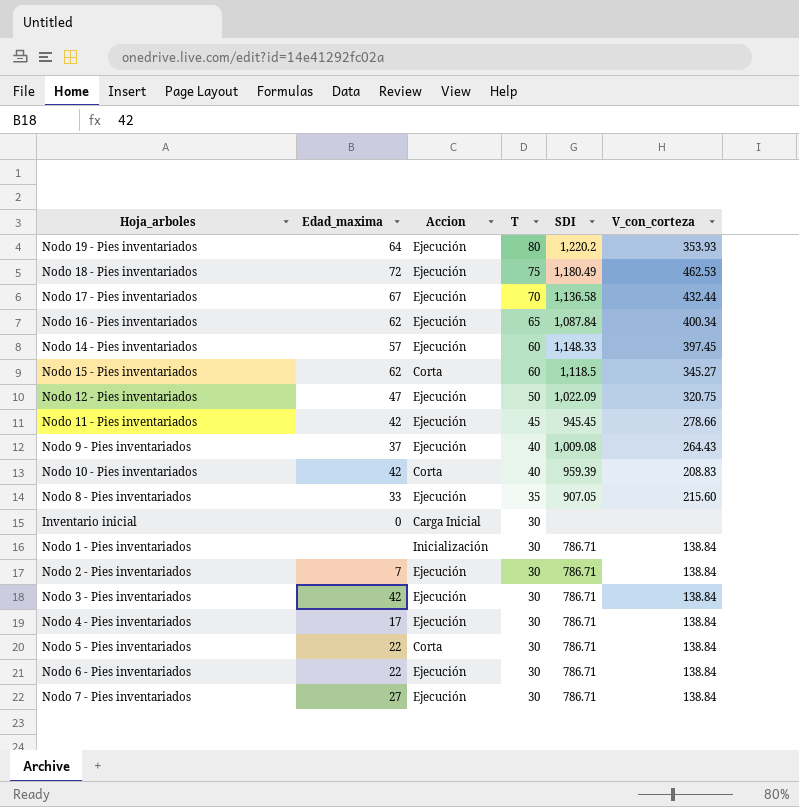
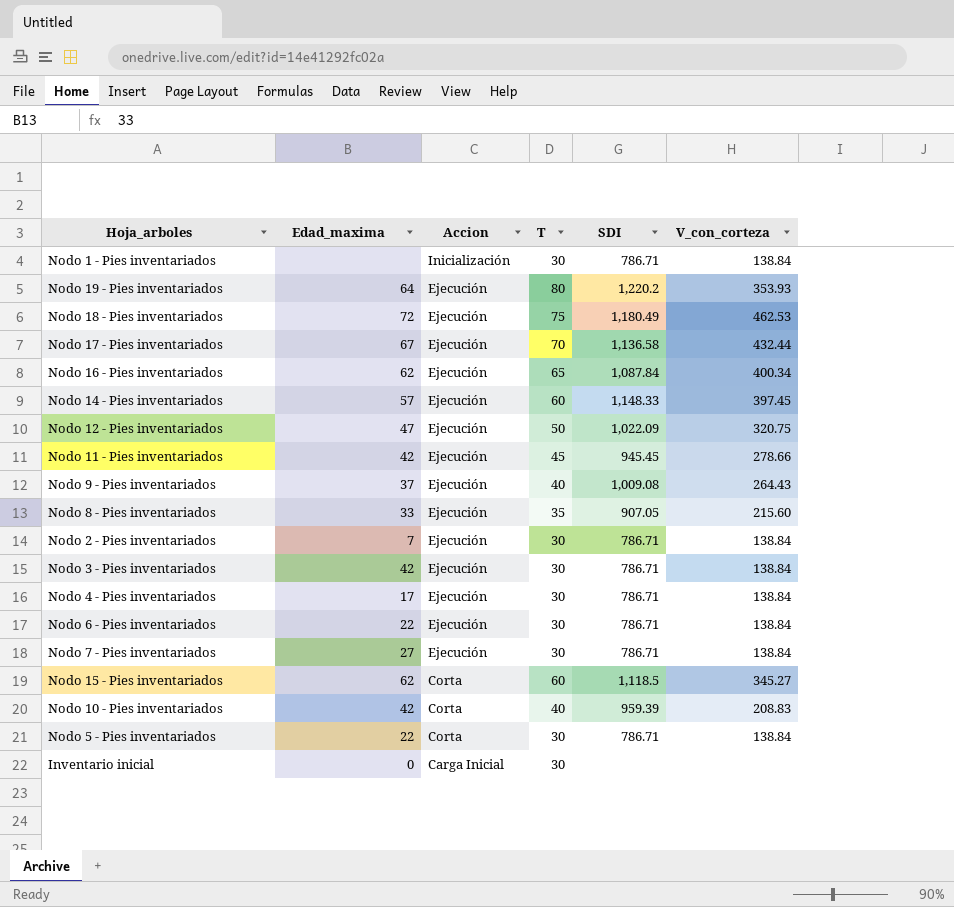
row order: T descending -> Accion descending

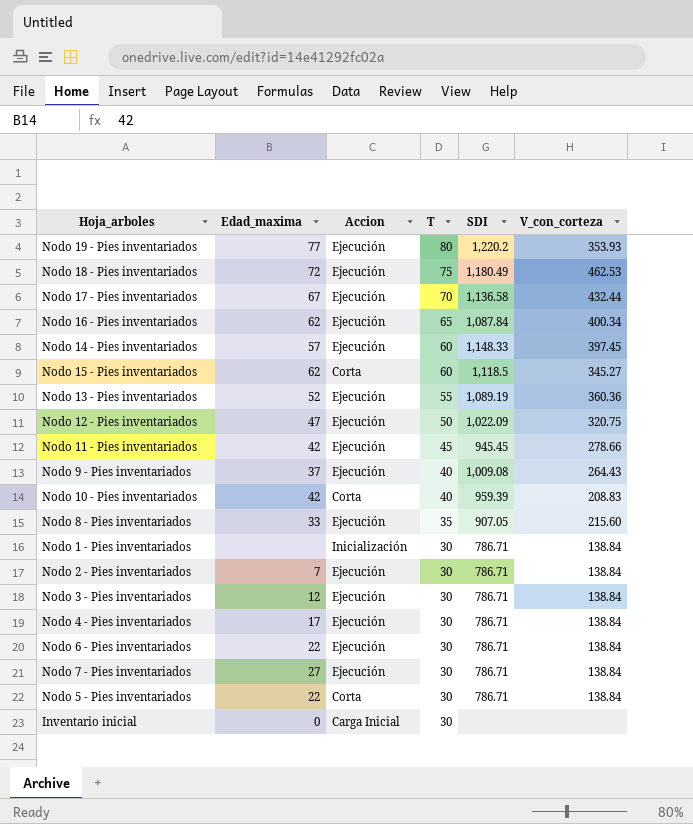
row order: Accion descending -> T descending
Nodo 19 - Pies inventariados | Edad_maxima: 64 -> 77
row Nodo 13 - Pies inventariados: none -> 52 | Ejecución | 55 | 1,089.19 | 360.36
Nodo 3 - Pies inventariados | Edad_maxima: 42 -> 12

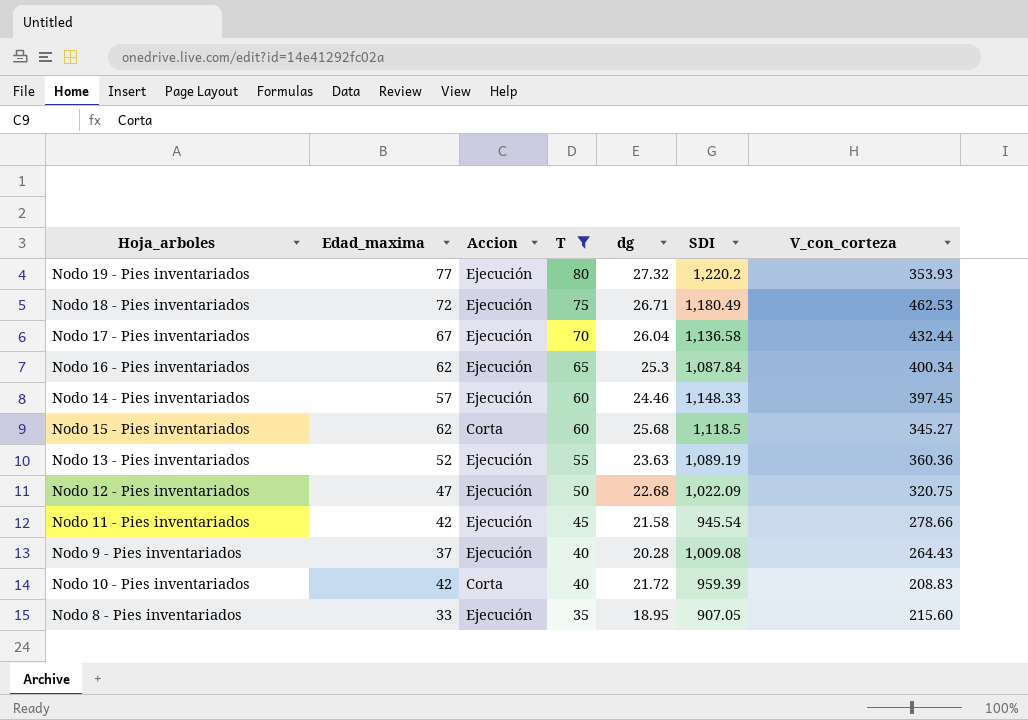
filter: none -> T != 30
column dg | position: none -> 5
Nodo 11 - Pies inventariados | SDI: 945.45 -> 945.54

